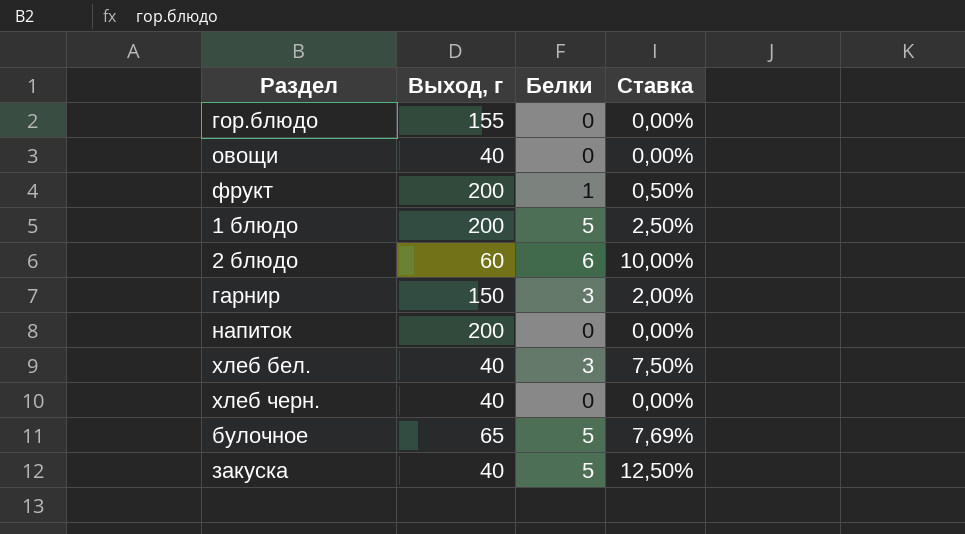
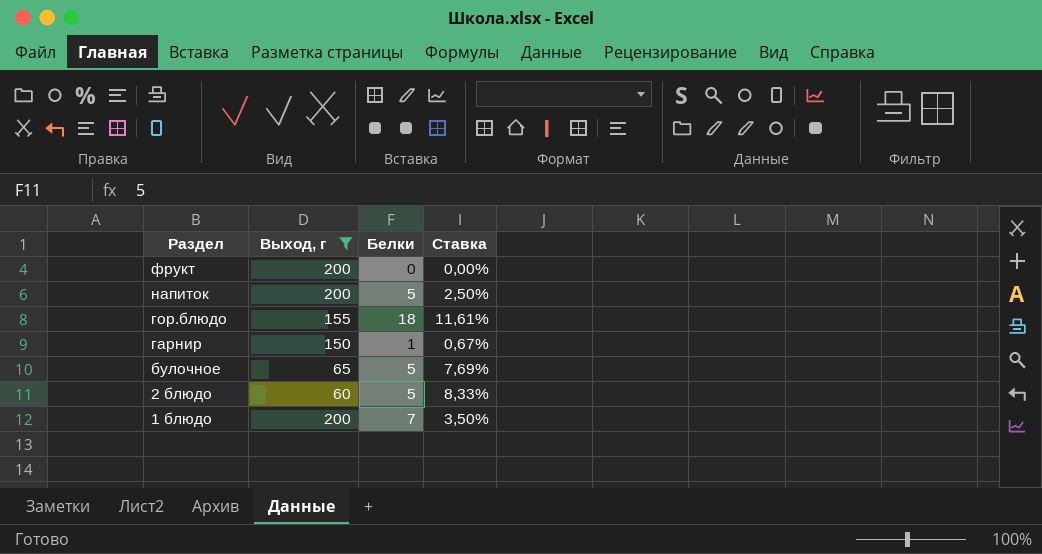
filter: none -> Выход, г != 40
row order: none -> Раздел descending
фрукт | Белки: 1 -> 0
фрукт | Ставка: 0,50% -> 0,00%
напиток | Белки: 0 -> 5
напиток | Ставка: 0,00% -> 2,50%
гор.блюдо | Белки: 0 -> 18
гор.блюдо | Ставка: 0,00% -> 11,61%
гарнир | Белки: 3 -> 1
гарнир | Ставка: 2,00% -> 0,67%
2 блюдо | Белки: 6 -> 5
2 блюдо | Ставка: 10,00% -> 8,33%
1 блюдо | Белки: 5 -> 7
1 блюдо | Ставка: 2,50% -> 3,50%

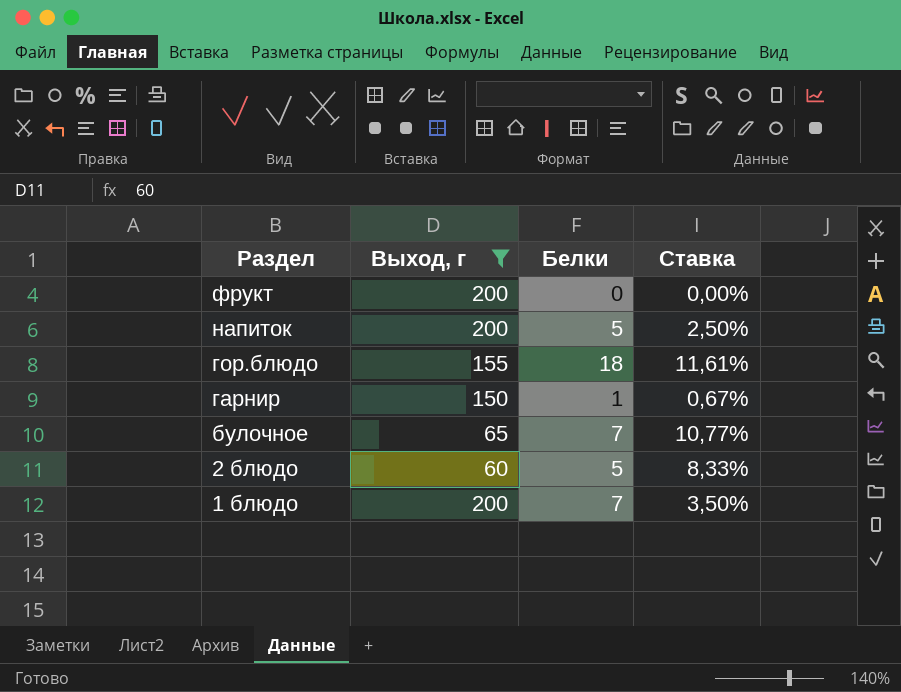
булочное | Белки: 5 -> 7
булочное | Ставка: 7,69% -> 10,77%

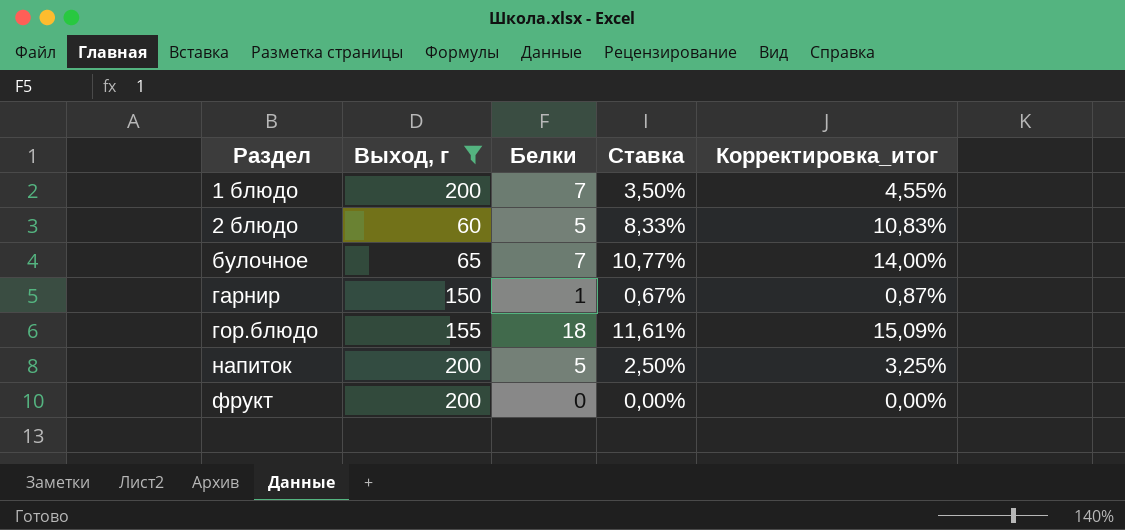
row order: Раздел descending -> Раздел ascending
column Корректировка_итог | formula: none -> [Ставка] * 1,3

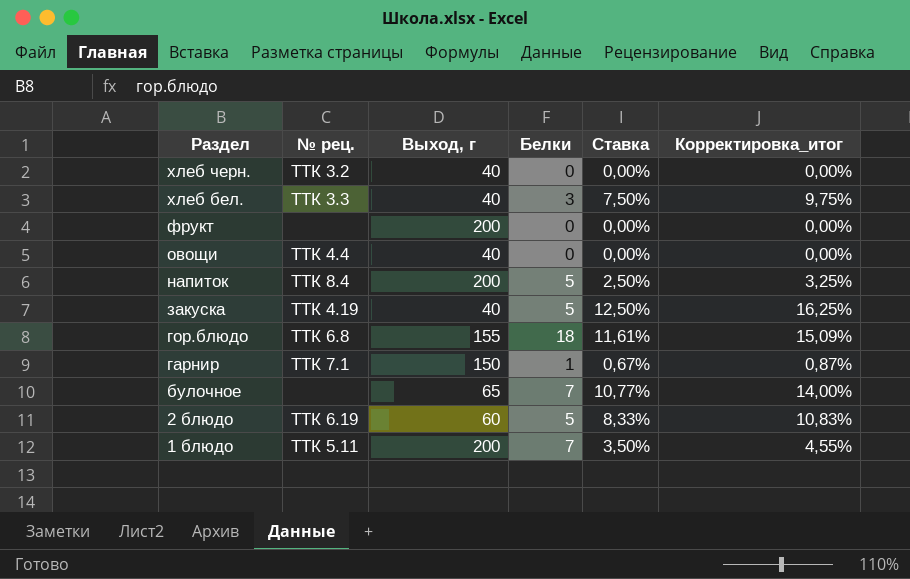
filter: Выход, г != 40 -> none
row order: Раздел ascending -> Раздел descending
column № рец. | position: none -> 2

